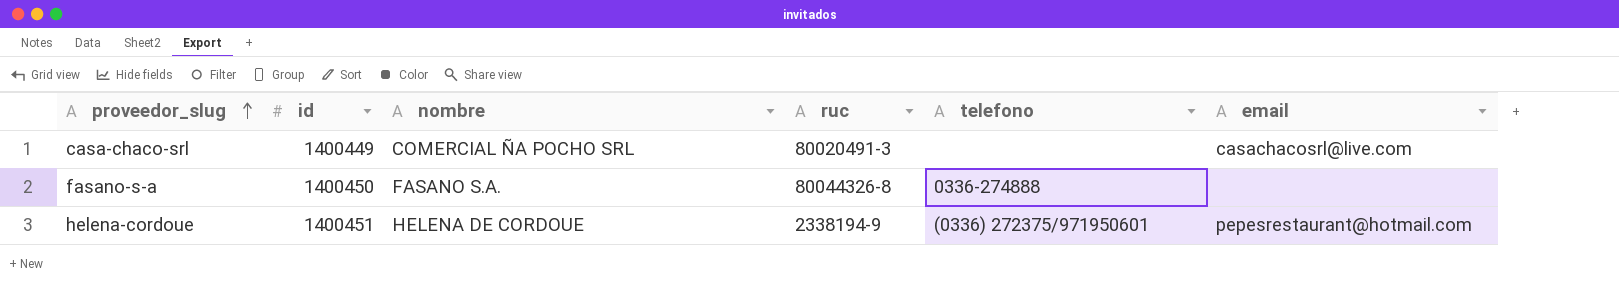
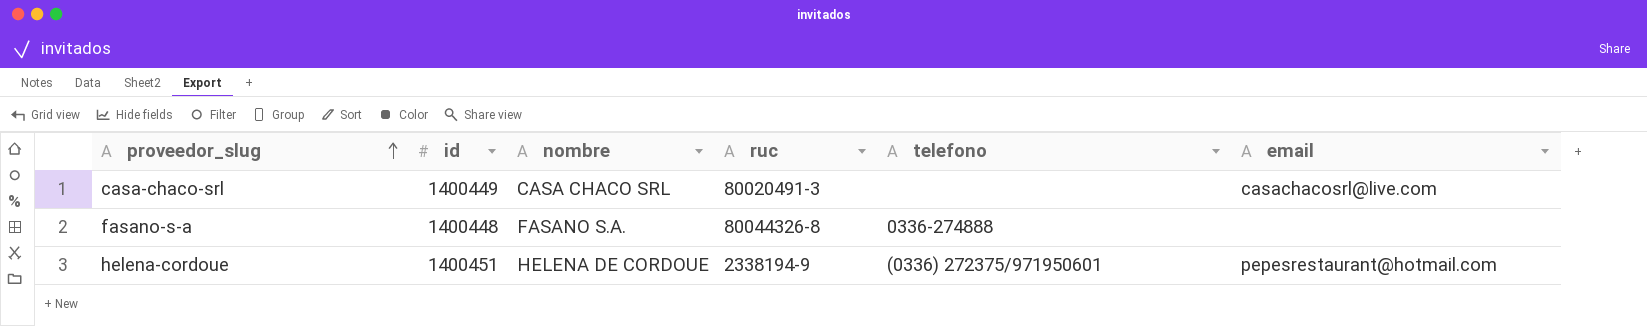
casa-chaco-srl | nombre: COMERCIAL ÑA POCHO SRL -> CASA CHACO SRL
fasano-s-a | id: 1400450 -> 1400448

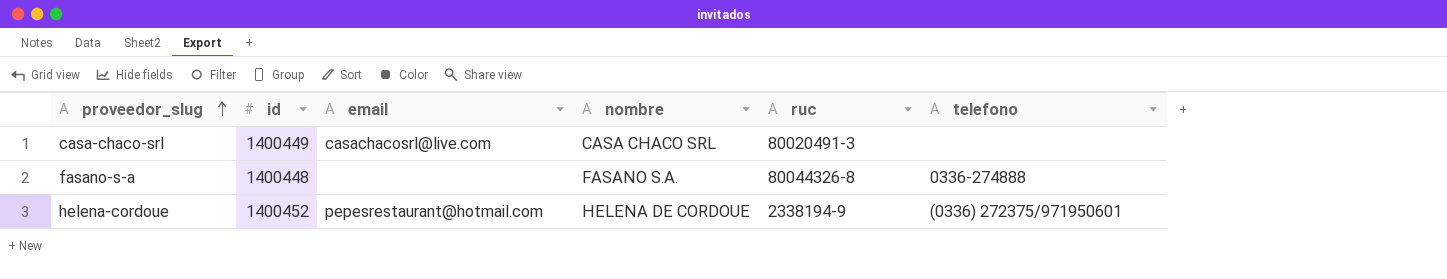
column email | position: 6 -> 3
helena-cordoue | id: 1400451 -> 1400452

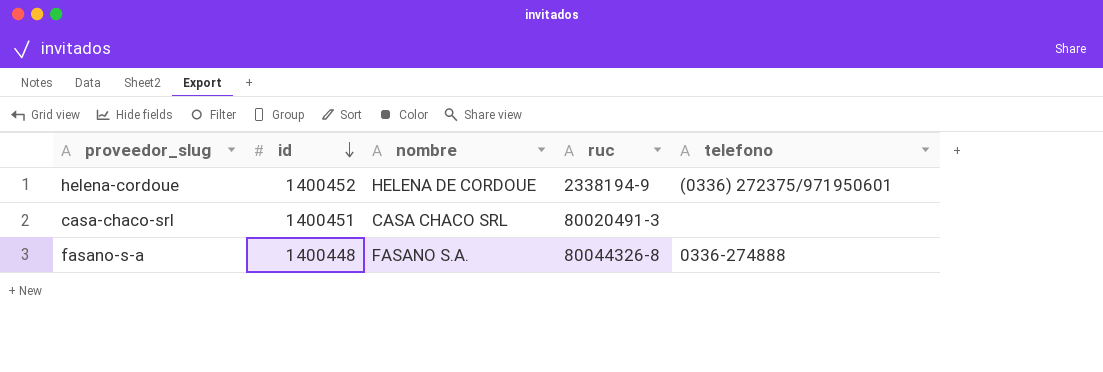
row order: proveedor_slug ascending -> id descending
column email | position: 3 -> none
casa-chaco-srl | id: 1400449 -> 1400451

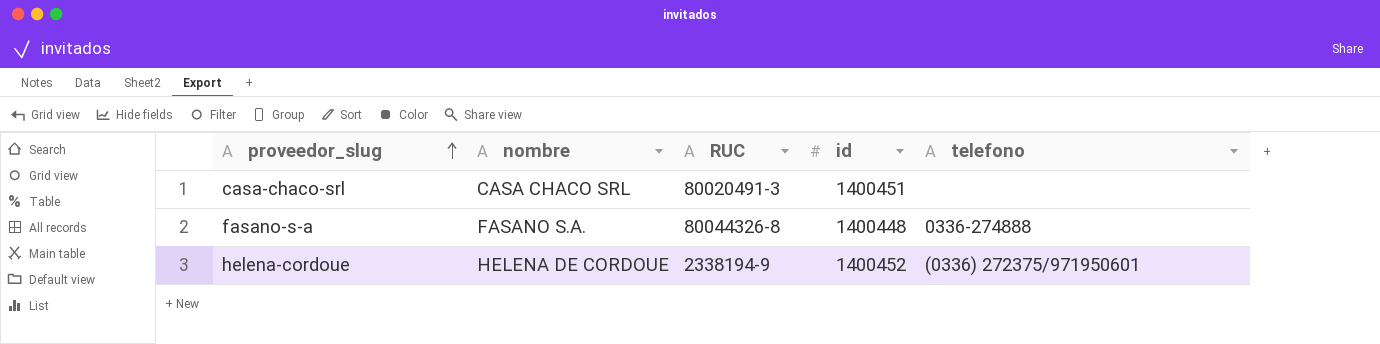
row order: id descending -> proveedor_slug ascending
column name: ruc -> RUC
column id | position: 2 -> 4

